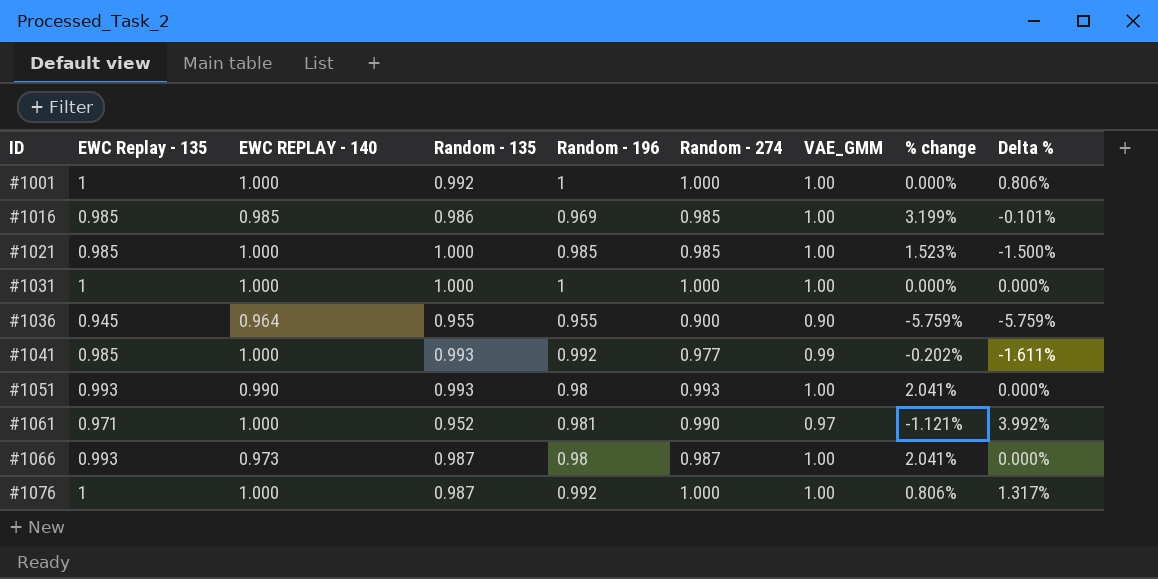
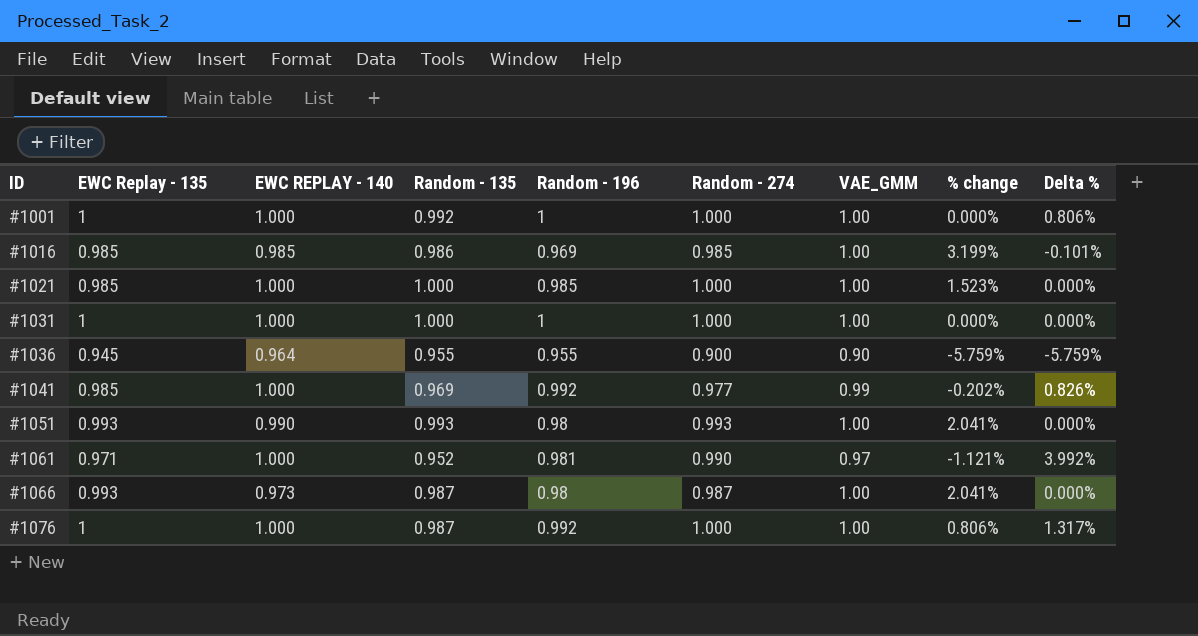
#1021 | Random - 274: 0.985 -> 1.000
#1021 | Delta %: -1.500% -> 0.000%
#1041 | Random - 135: 0.993 -> 0.969
#1041 | Delta %: -1.611% -> 0.826%

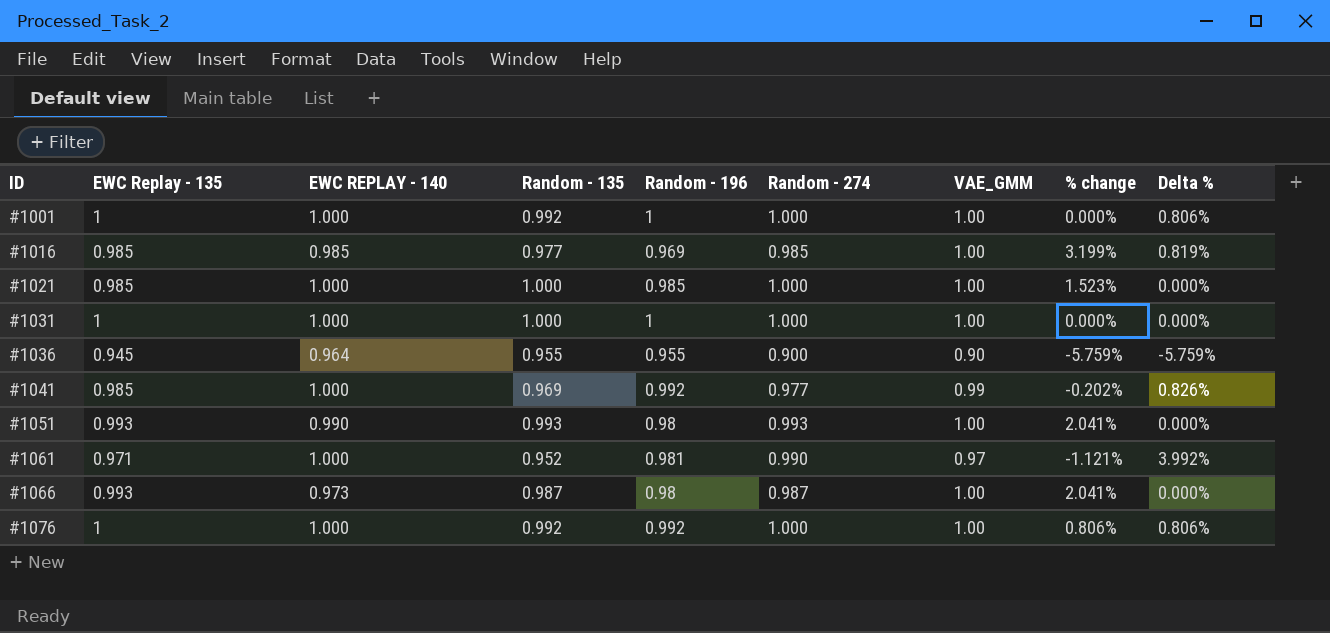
#1016 | Random - 135: 0.986 -> 0.977
#1016 | Delta %: -0.101% -> 0.819%
#1076 | Random - 135: 0.987 -> 0.992
#1076 | Delta %: 1.317% -> 0.806%

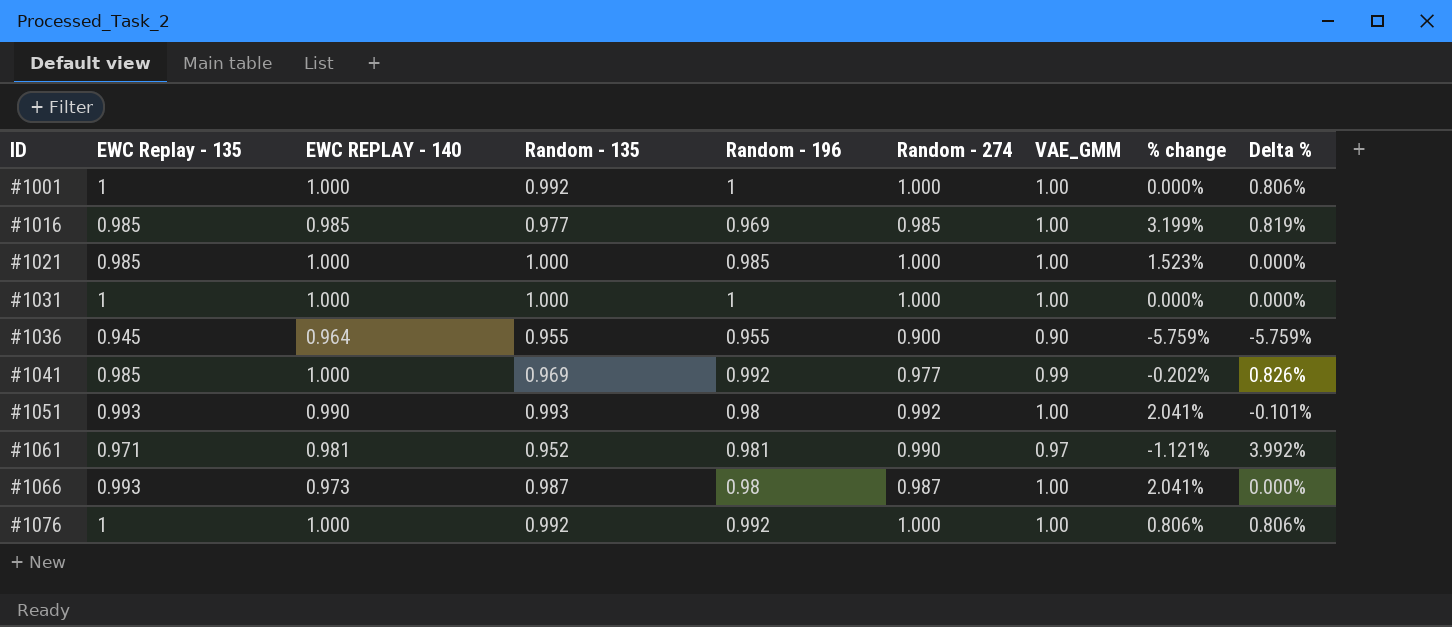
#1051 | Random - 274: 0.993 -> 0.992
#1051 | Delta %: 0.000% -> -0.101%
#1061 | EWC REPLAY - 140: 1.000 -> 0.981

